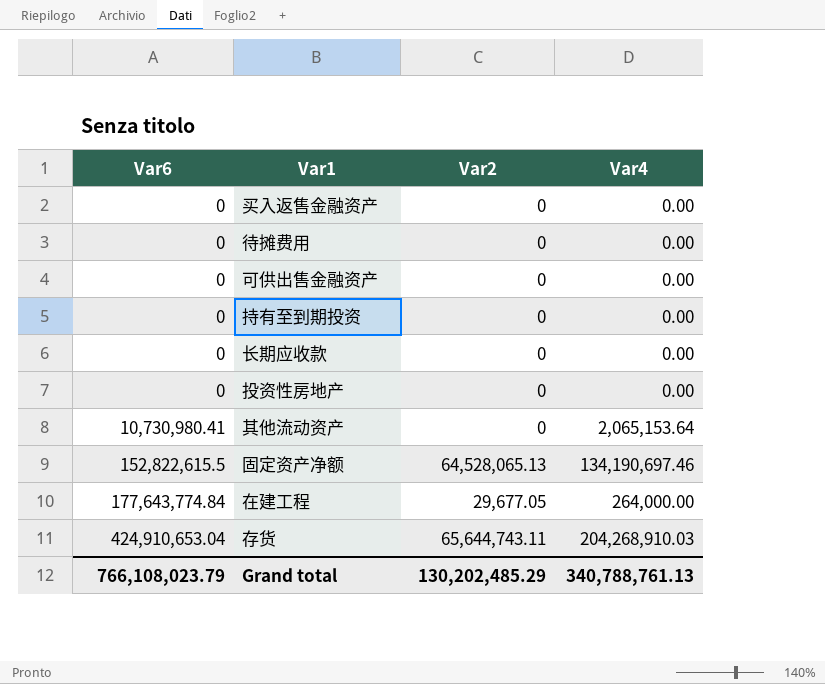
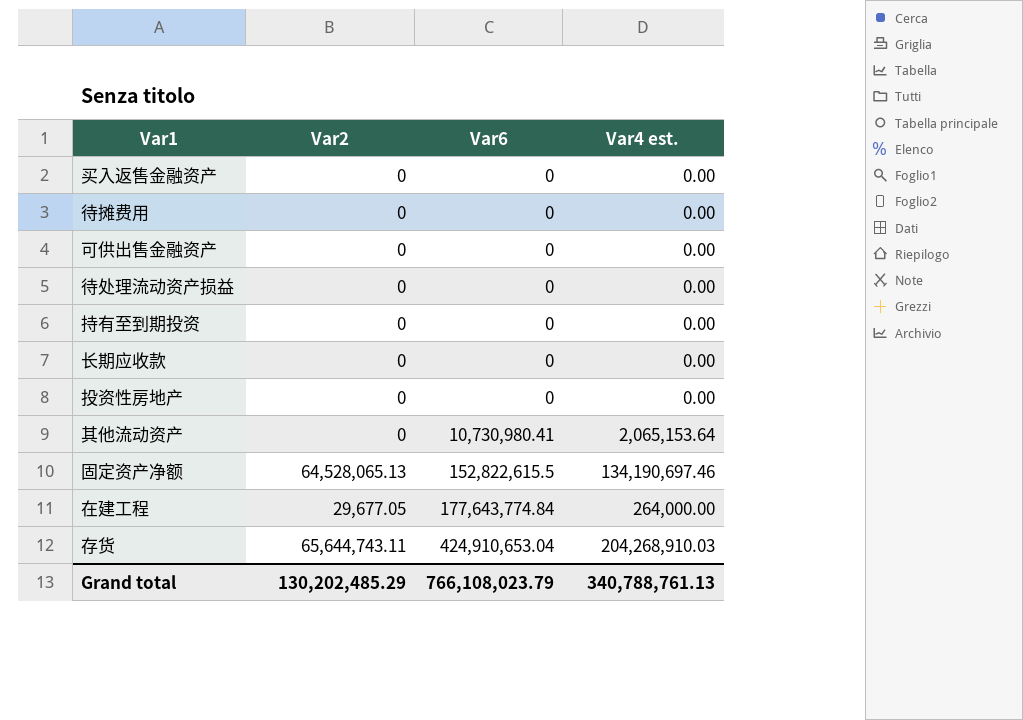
column Var6 | position: 1 -> 3
column name: Var4 -> Var4 est.
row 待处理流动资产损益: none -> 0 | 0 | 0.00

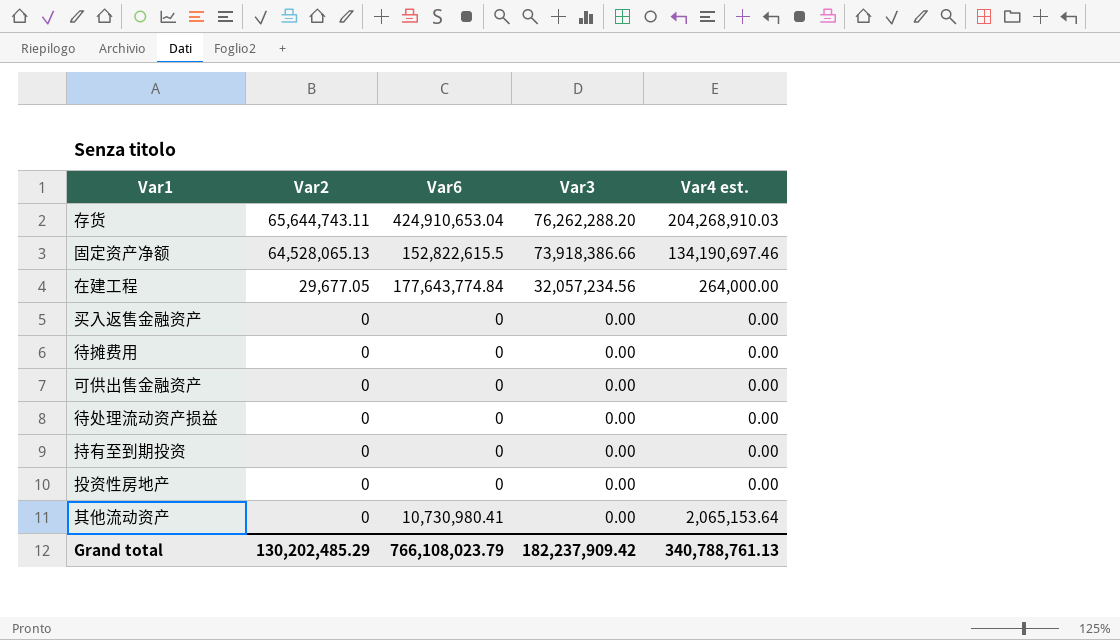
row order: Var6 ascending -> Var2 descending
column Var3 | position: none -> 4
row 长期应收款: 0 | 0 | 0.00 -> none

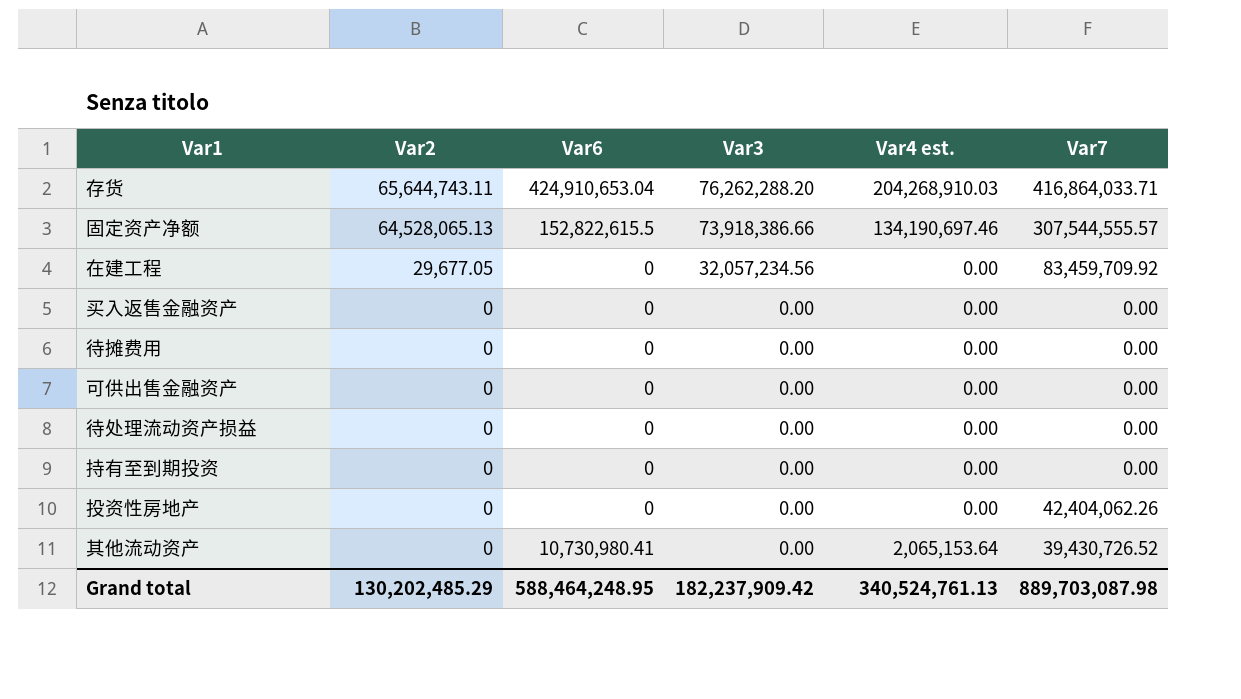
column Var7 | position: none -> 6
在建工程 | Var6: 177,643,774.84 -> 0
在建工程 | Var4 est.: 264,000.00 -> 0.00
Grand total | Var6: 766,108,023.79 -> 588,464,248.95
Grand total | Var4 est.: 340,788,761.13 -> 340,524,761.13

